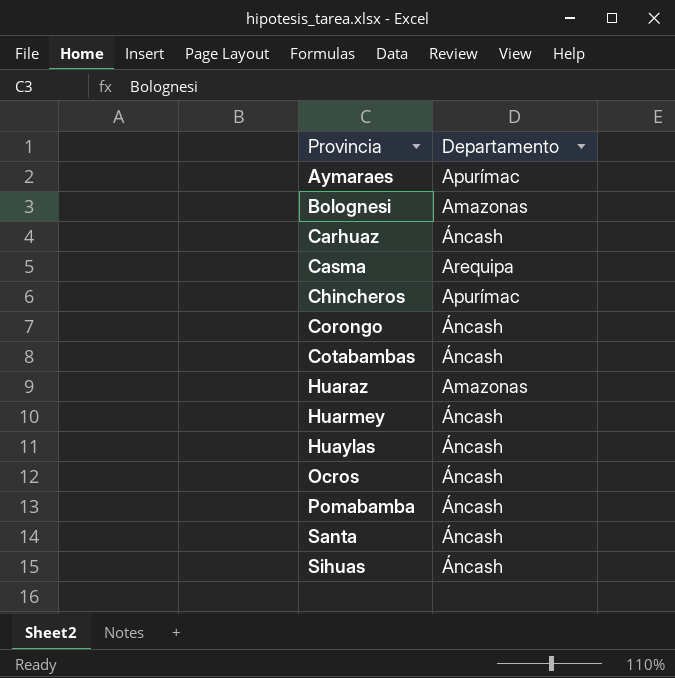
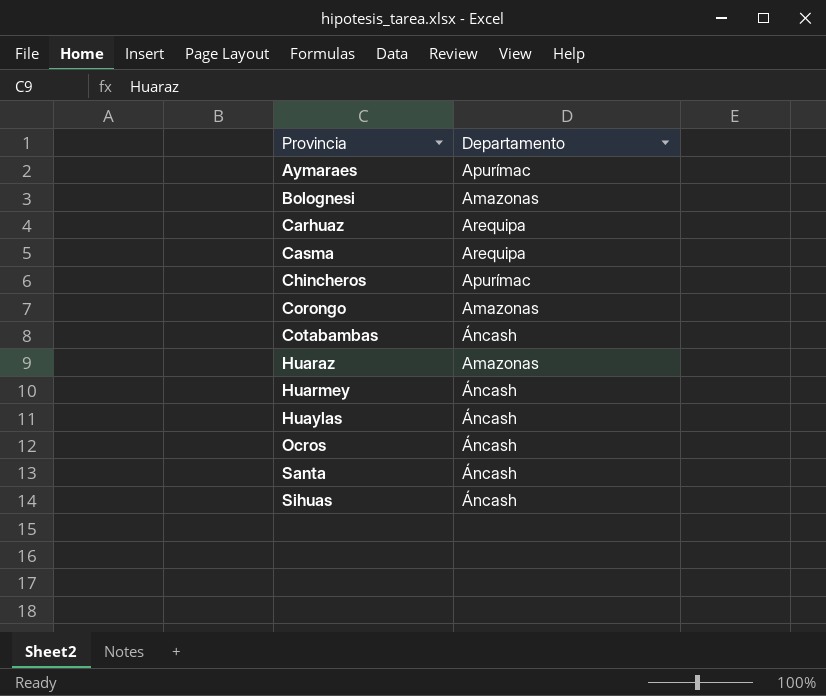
row Pomabamba: Áncash -> none
Carhuaz | Departamento: Áncash -> Arequipa
Corongo | Departamento: Áncash -> Amazonas

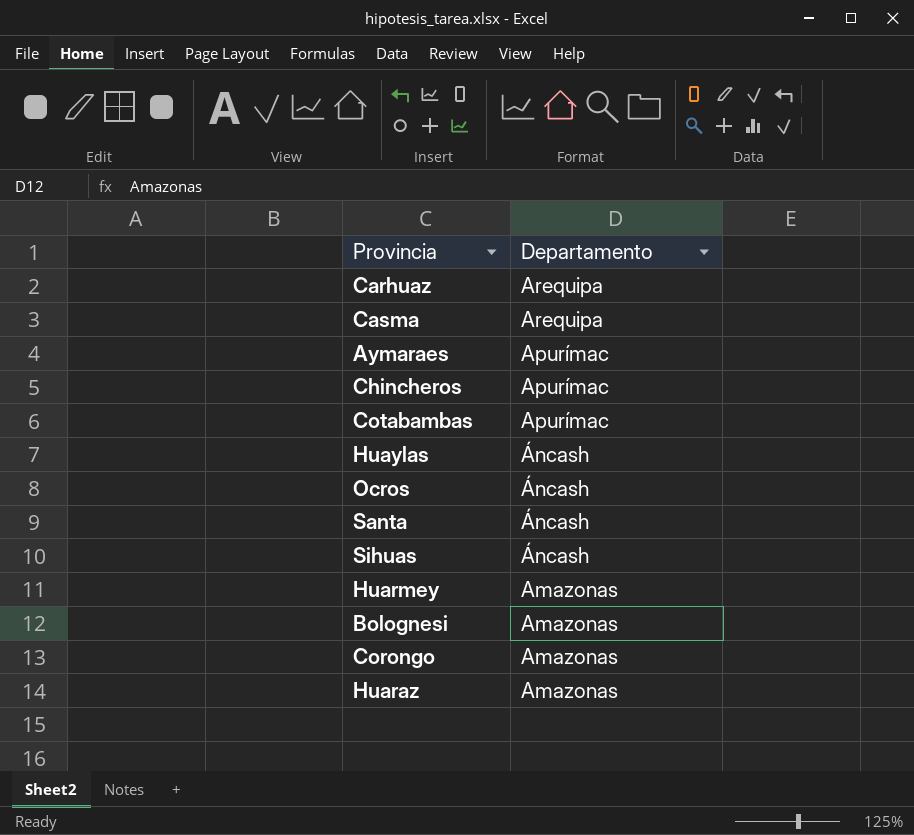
row order: Provincia ascending -> Departamento descending
Cotabambas | Departamento: Áncash -> Apurímac
Huarmey | Departamento: Áncash -> Amazonas

